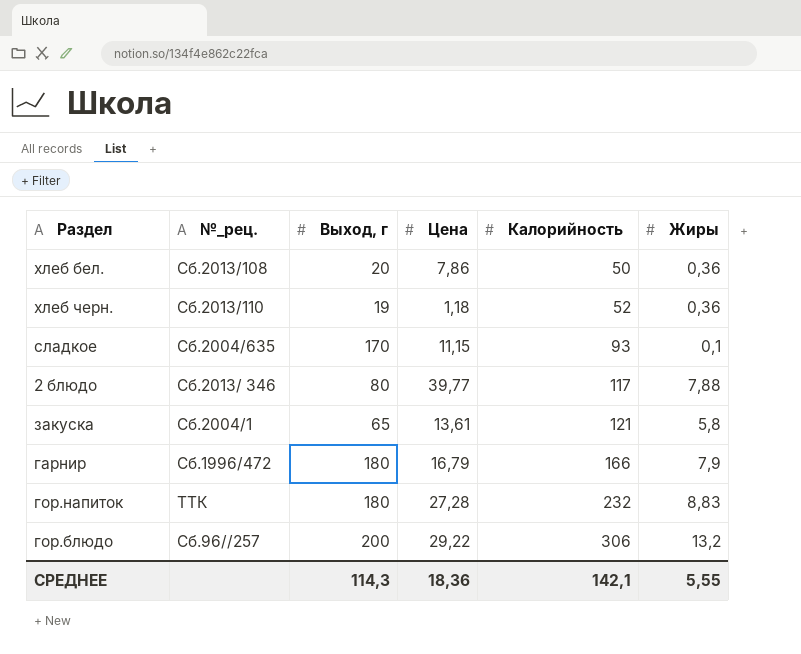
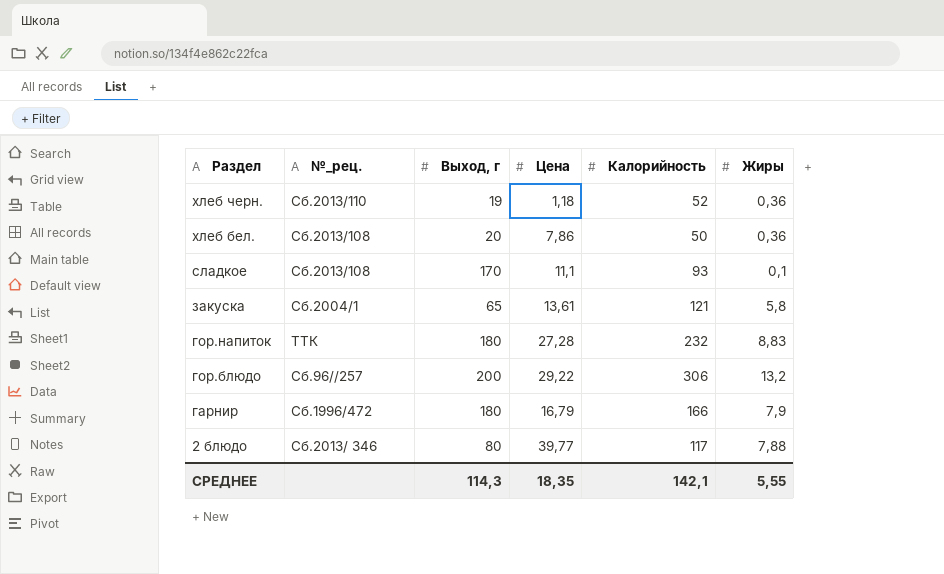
row order: Калорийность ascending -> Раздел descending
сладкое | №_рец.: Сб.2004/635 -> Сб.2013/108
сладкое | Цена: 11,15 -> 11,1
СРЕДНЕЕ | Цена: 18,36 -> 18,35

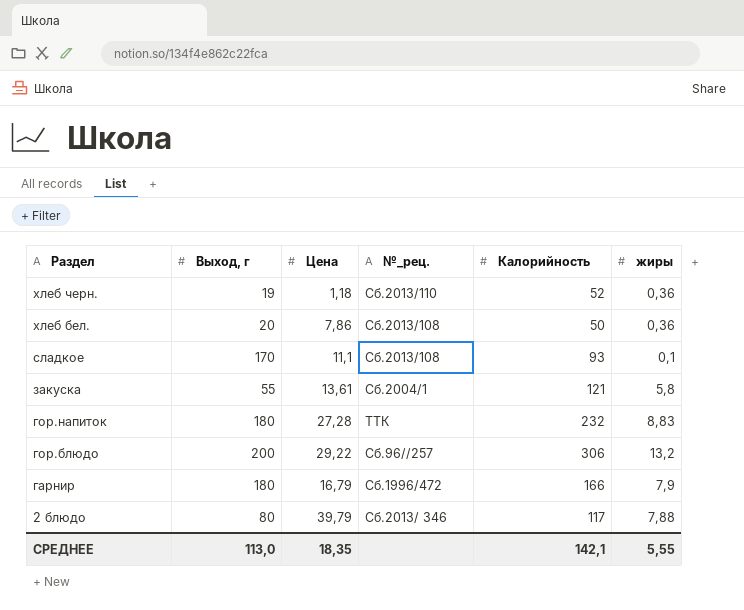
column №_рец. | position: 2 -> 4
column name: Жиры -> жиры
закуска | Выход, г: 65 -> 55
2 блюдо | Цена: 39,77 -> 39,79
СРЕДНЕЕ | Выход, г: 114,3 -> 113,0

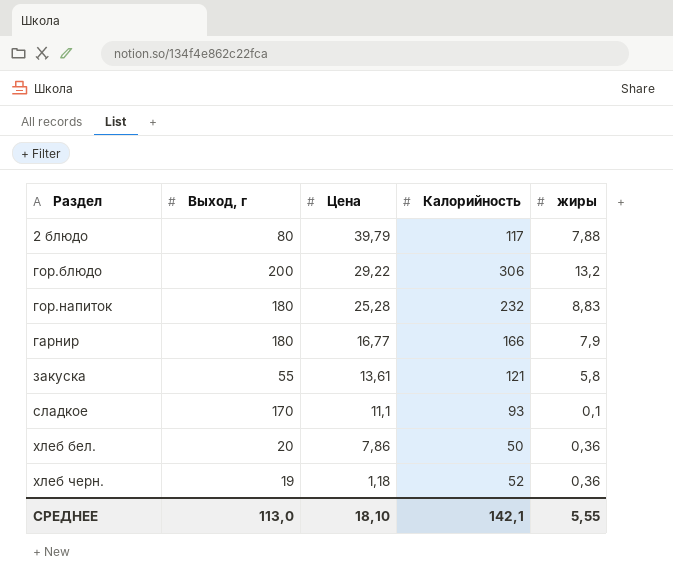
row order: Раздел descending -> Цена descending
column №_рец. | position: 4 -> none
гор.напиток | Цена: 27,28 -> 25,28
гарнир | Цена: 16,79 -> 16,77
СРЕДНЕЕ | Цена: 18,35 -> 18,10

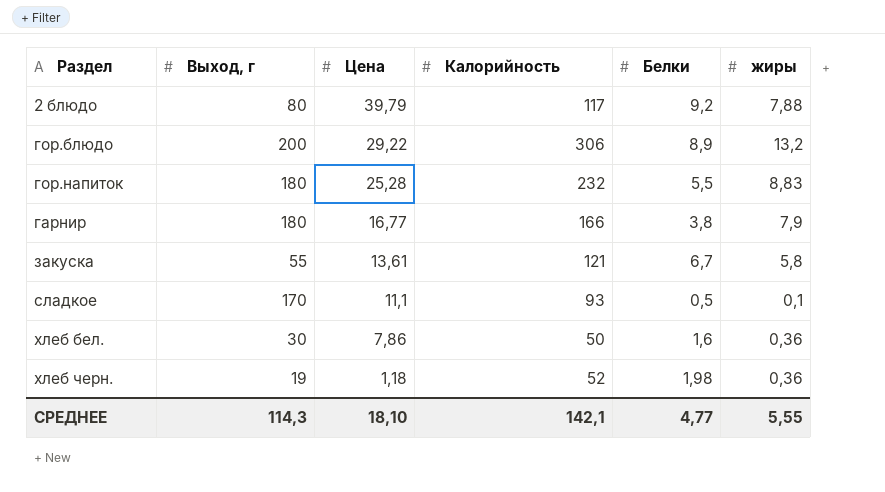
column Белки | position: none -> 5
хлеб бел. | Выход, г: 20 -> 30
СРЕДНЕЕ | Выход, г: 113,0 -> 114,3

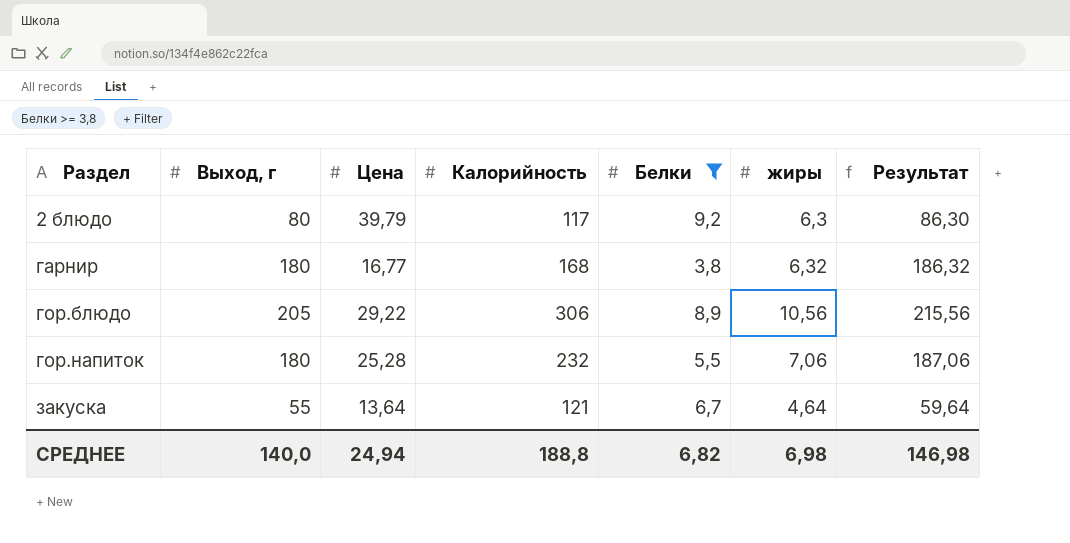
filter: none -> Белки >= 3,8
row order: Цена descending -> Раздел ascending
column Результат | formula: none -> [Выход, г] + [жиры]
2 блюдо | жиры: 7,88 -> 6,3
гарнир | Калорийность: 166 -> 168
гарнир | жиры: 7,9 -> 6,32
гор.блюдо | Выход, г: 200 -> 205
гор.блюдо | жиры: 13,2 -> 10,56
гор.напиток | жиры: 8,83 -> 7,06
закуска | Цена: 13,61 -> 13,64
закуска | жиры: 5,8 -> 4,64
СРЕДНЕЕ | Выход, г: 114,3 -> 140,0
СРЕДНЕЕ | Цена: 18,10 -> 24,94
СРЕДНЕЕ | Калорийность: 142,1 -> 188,8
СРЕДНЕЕ | Белки: 4,77 -> 6,82
СРЕДНЕЕ | жиры: 5,55 -> 6,98

